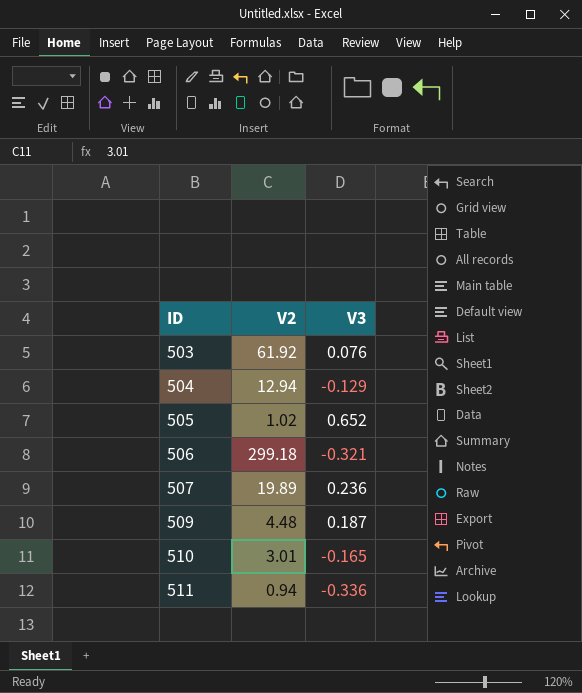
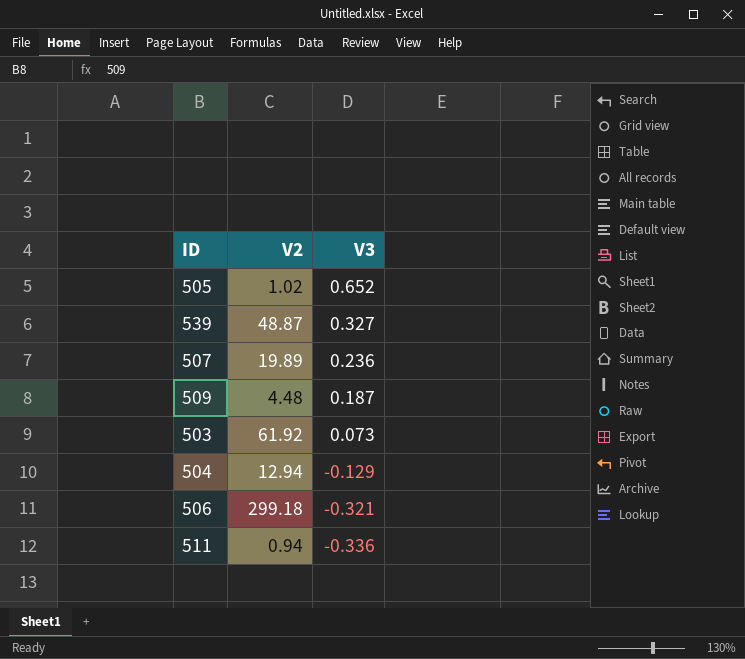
row order: ID ascending -> V3 descending
row 510: 3.01 | -0.165 -> none
row 539: none -> 48.87 | 0.327
503 | V3: 0.076 -> 0.073

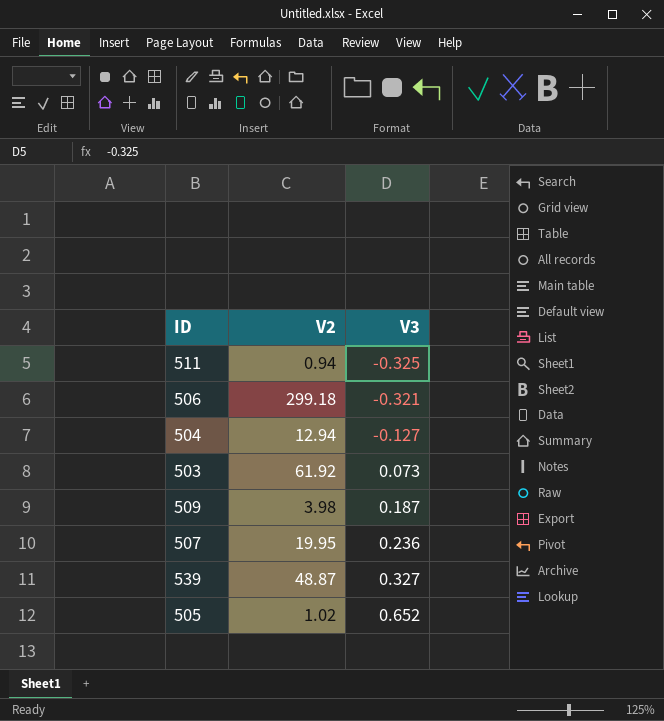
row order: V3 descending -> V3 ascending
511 | V3: -0.336 -> -0.325
504 | V3: -0.129 -> -0.127
509 | V2: 4.48 -> 3.98
507 | V2: 19.89 -> 19.95

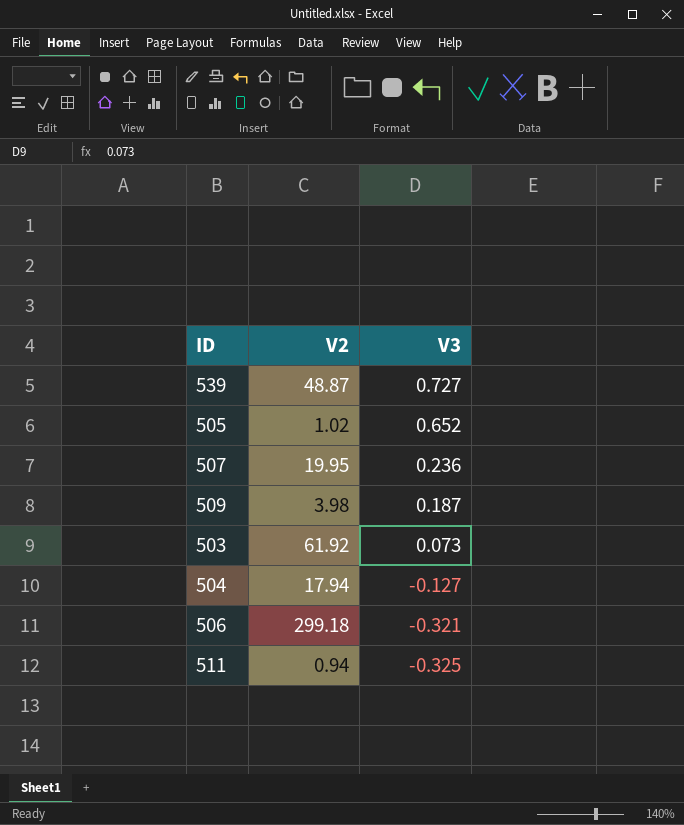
row order: V3 ascending -> V3 descending
539 | V3: 0.327 -> 0.727
504 | V2: 12.94 -> 17.94

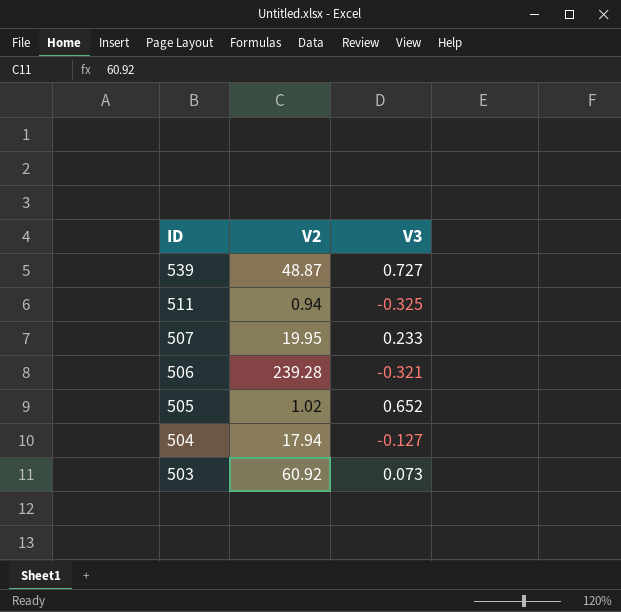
row order: V3 descending -> ID descending
row 509: 3.98 | 0.187 -> none
507 | V3: 0.236 -> 0.233
506 | V2: 299.18 -> 239.28
503 | V2: 61.92 -> 60.92

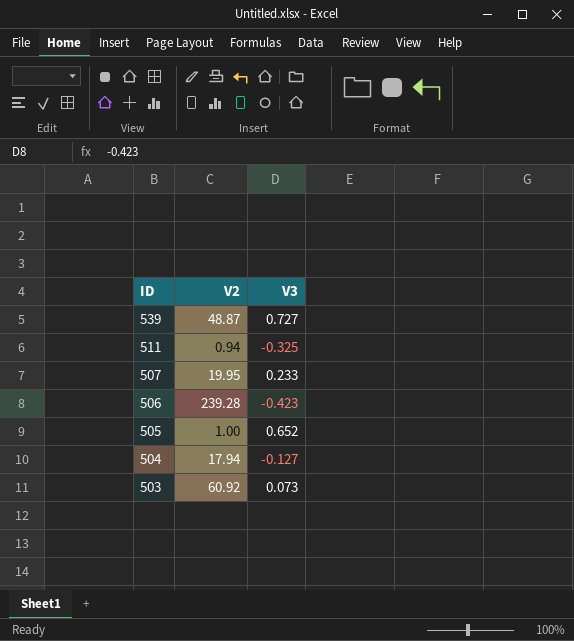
506 | V3: -0.321 -> -0.423
505 | V2: 1.02 -> 1.00

